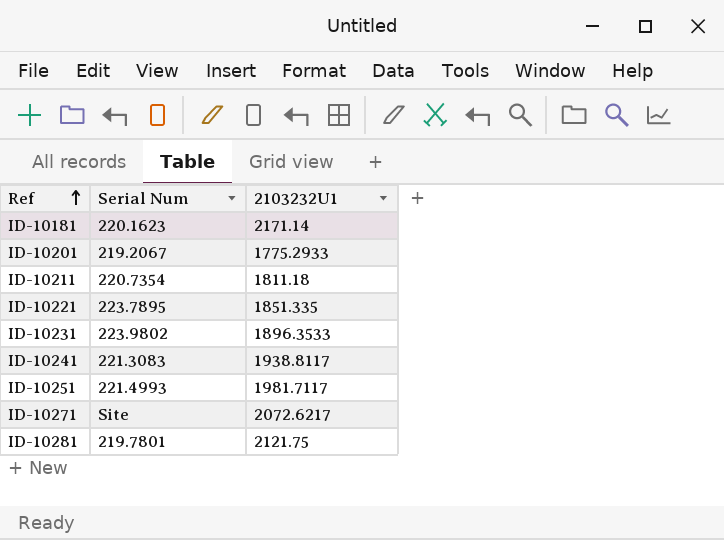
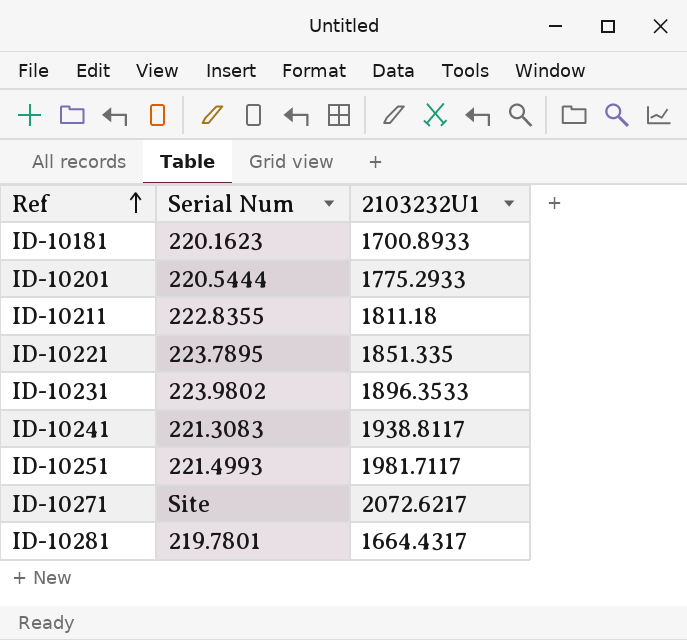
ID-10181 | 2103232U1: 2171.14 -> 1700.8933
ID-10201 | Serial Num: 219.2067 -> 220.5444
ID-10211 | Serial Num: 220.7354 -> 222.8355
ID-10281 | 2103232U1: 2121.75 -> 1664.4317

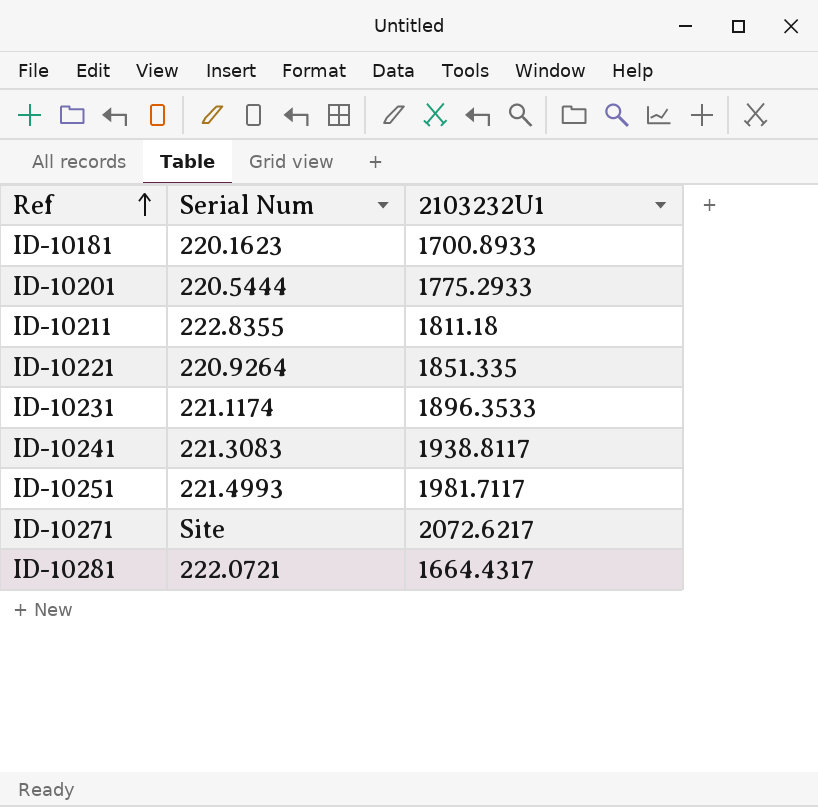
ID-10221 | Serial Num: 223.7895 -> 220.9264
ID-10231 | Serial Num: 223.9802 -> 221.1174
ID-10281 | Serial Num: 219.7801 -> 222.0721

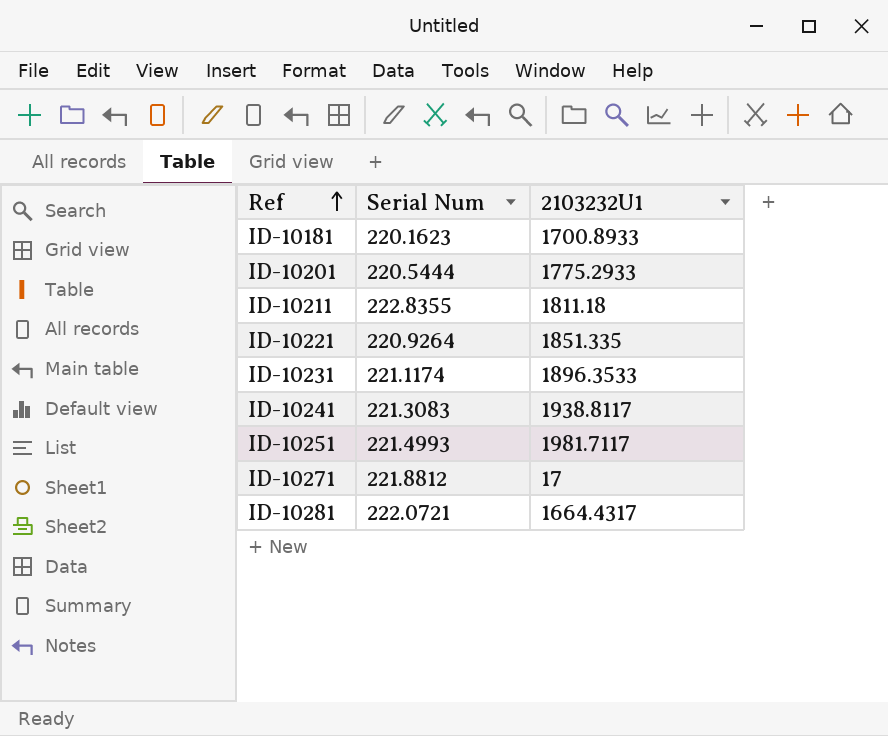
ID-10271 | Serial Num: Site -> 221.8812
ID-10271 | 2103232U1: 2072.6217 -> 17

